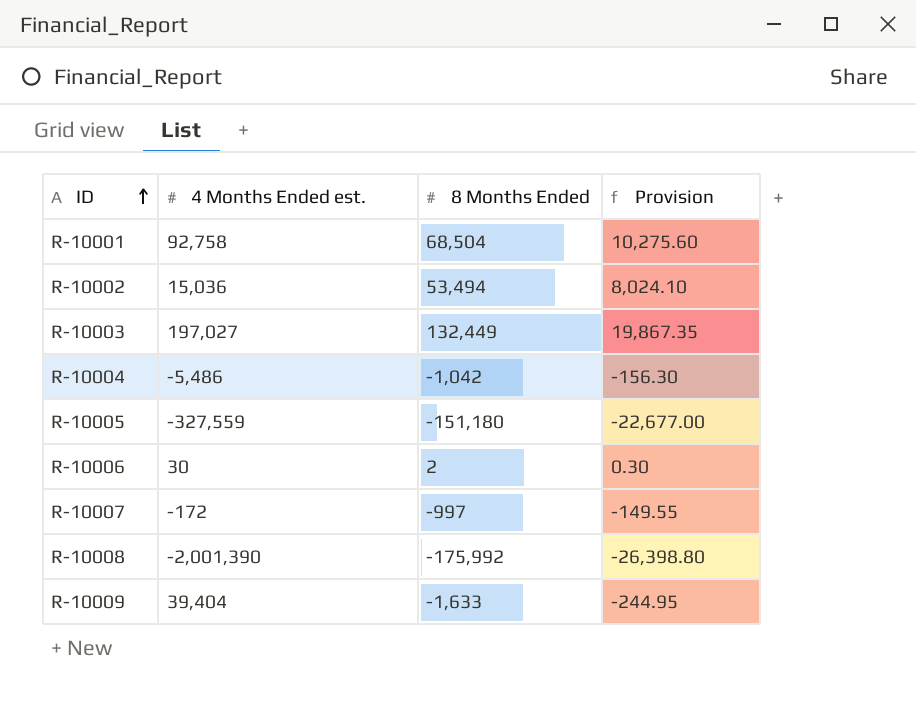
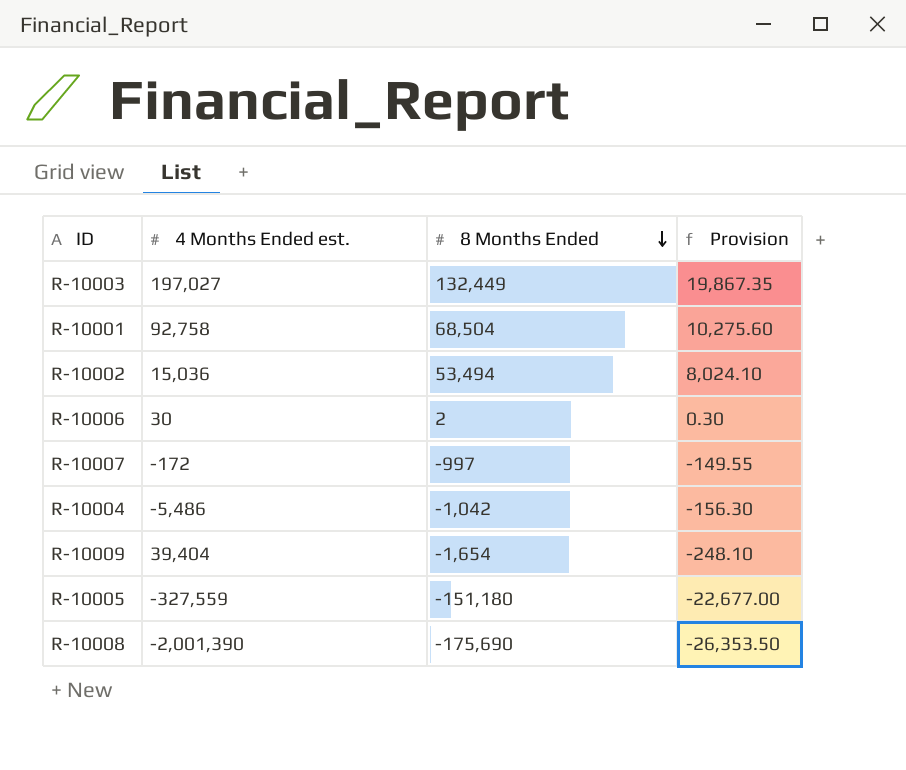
row order: ID ascending -> 8 Months Ended descending
R-10009 | 8 Months Ended: -1,633 -> -1,654
R-10009 | Provision: -244.95 -> -248.10
R-10008 | 8 Months Ended: -175,992 -> -175,690
R-10008 | Provision: -26,398.80 -> -26,353.50

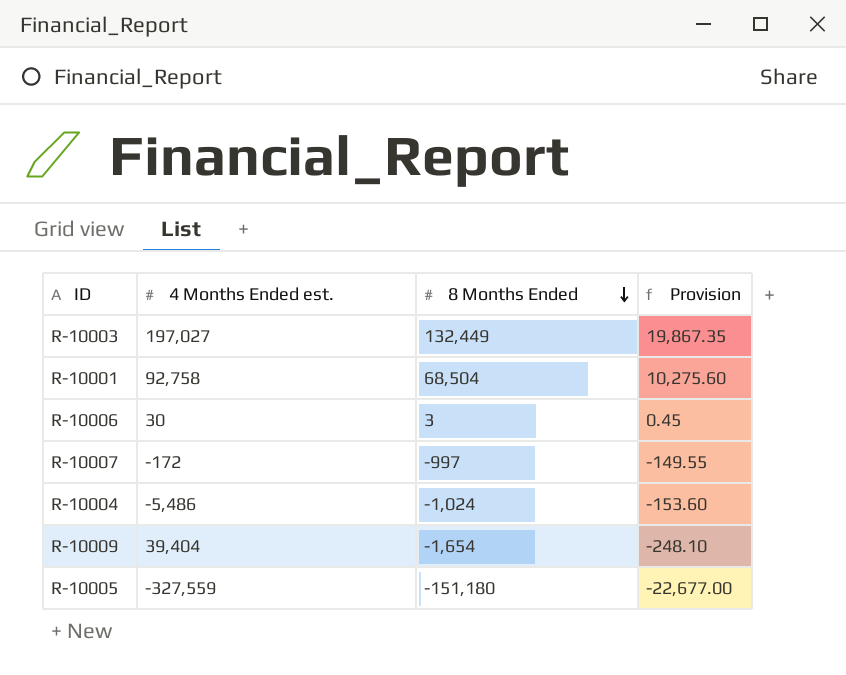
row R-10002: 15,036 | 53,494 | 8,024.10 -> none
row R-10008: -2,001,390 | -175,690 | -26,353.50 -> none
R-10006 | 8 Months Ended: 2 -> 3
R-10006 | Provision: 0.30 -> 0.45
R-10004 | 8 Months Ended: -1,042 -> -1,024
R-10004 | Provision: -156.30 -> -153.60

